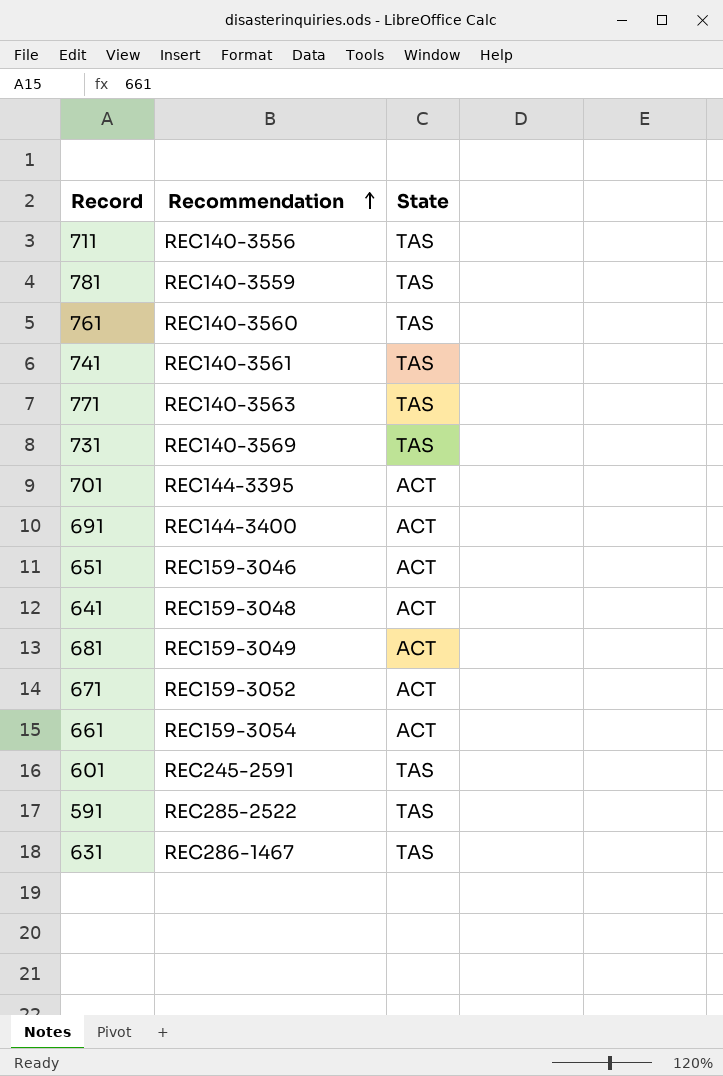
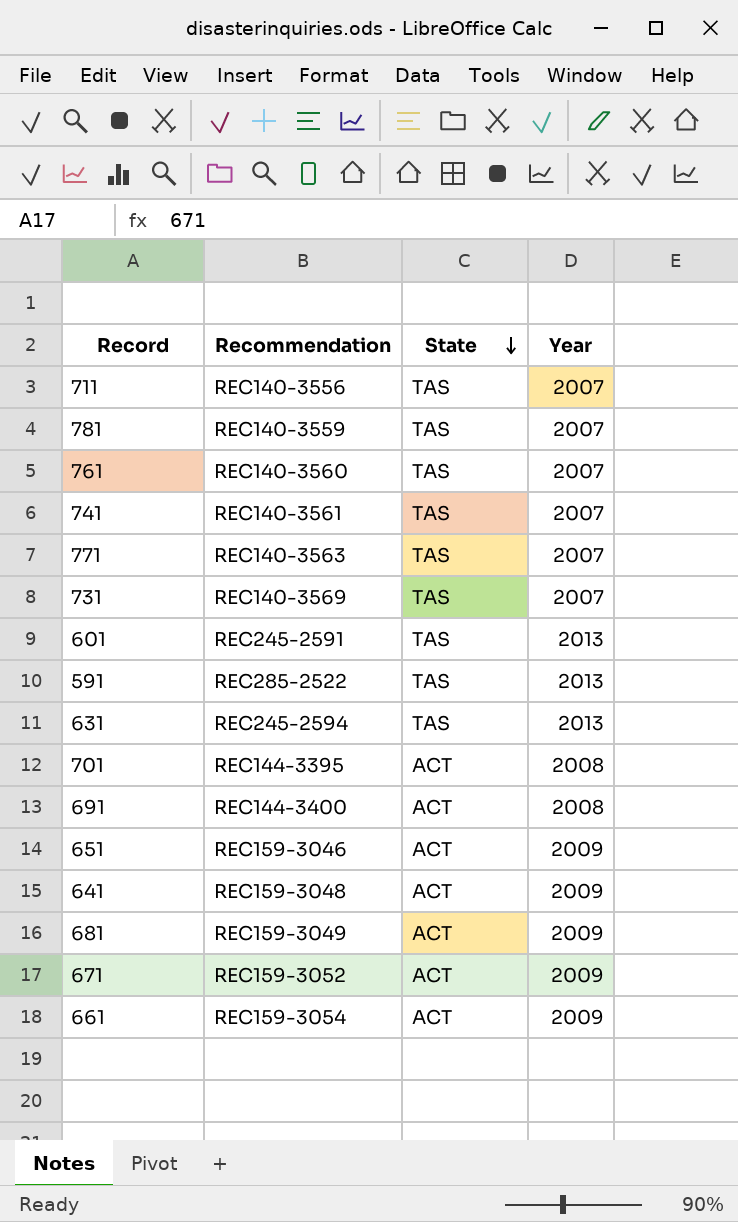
row order: Recommendation ascending -> State descending
column Year | position: none -> 4
631 | Recommendation: REC286-1467 -> REC245-2594

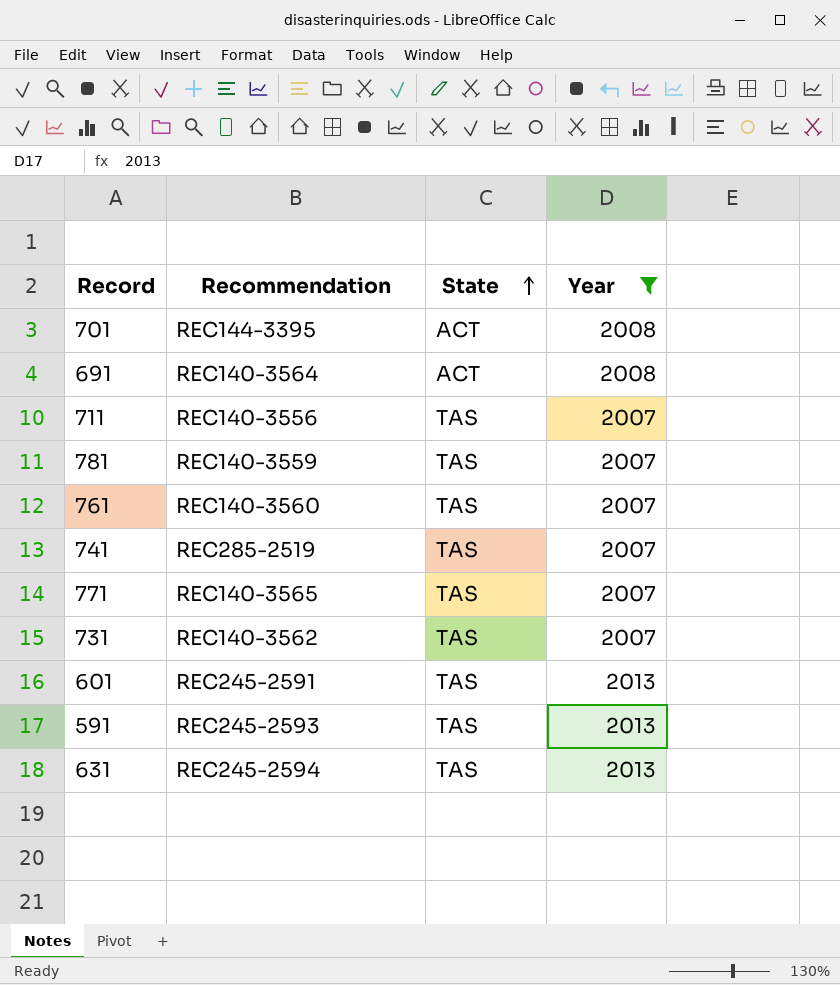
filter: none -> Year != 2009
row order: State descending -> State ascending
691 | Recommendation: REC144-3400 -> REC140-3564
741 | Recommendation: REC140-3561 -> REC285-2519
771 | Recommendation: REC140-3563 -> REC140-3565
731 | Recommendation: REC140-3569 -> REC140-3562
591 | Recommendation: REC285-2522 -> REC245-2593

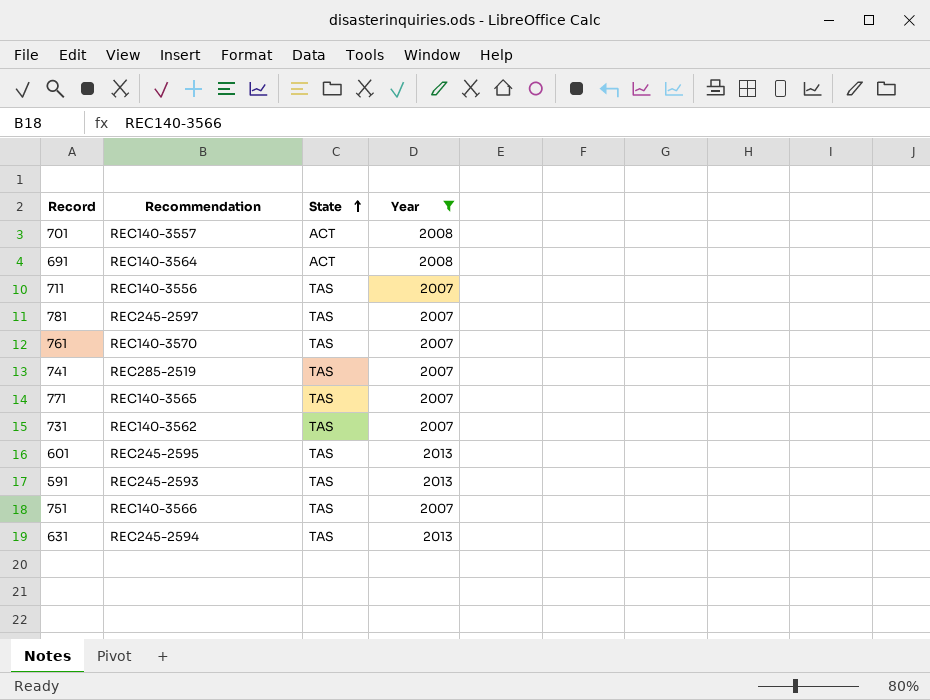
701 | Recommendation: REC144-3395 -> REC140-3557
781 | Recommendation: REC140-3559 -> REC245-2597
761 | Recommendation: REC140-3560 -> REC140-3570
601 | Recommendation: REC245-2591 -> REC245-2595
row 751: none -> REC140-3566 | TAS | 2007

